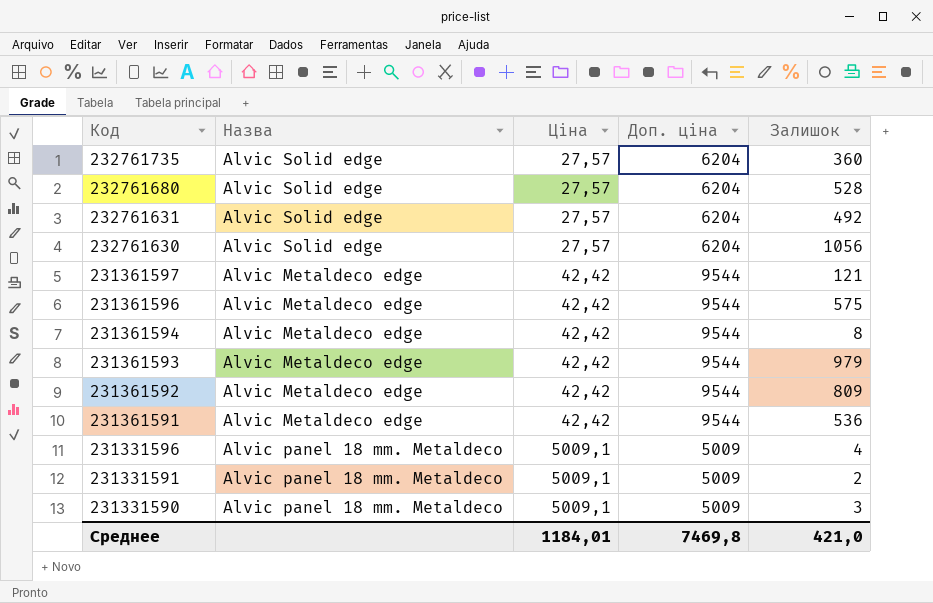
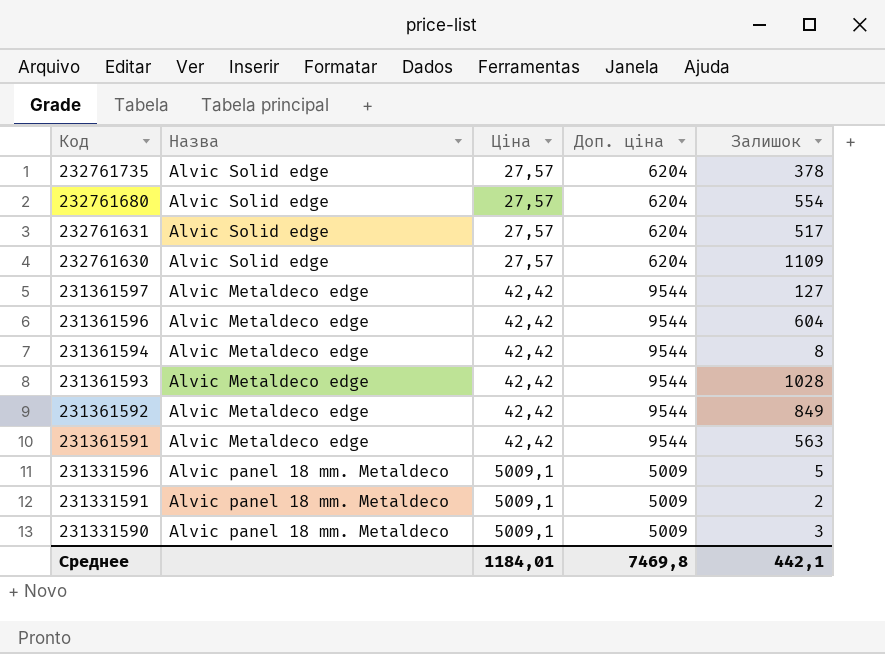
232761735 | Залишок: 360 -> 378
232761680 | Залишок: 528 -> 554
232761631 | Залишок: 492 -> 517
232761630 | Залишок: 1056 -> 1109
231361597 | Залишок: 121 -> 127
231361596 | Залишок: 575 -> 604
231361593 | Залишок: 979 -> 1028
231361592 | Залишок: 809 -> 849
231361591 | Залишок: 536 -> 563
231331596 | Залишок: 4 -> 5
Среднее | Залишок: 421,0 -> 442,1

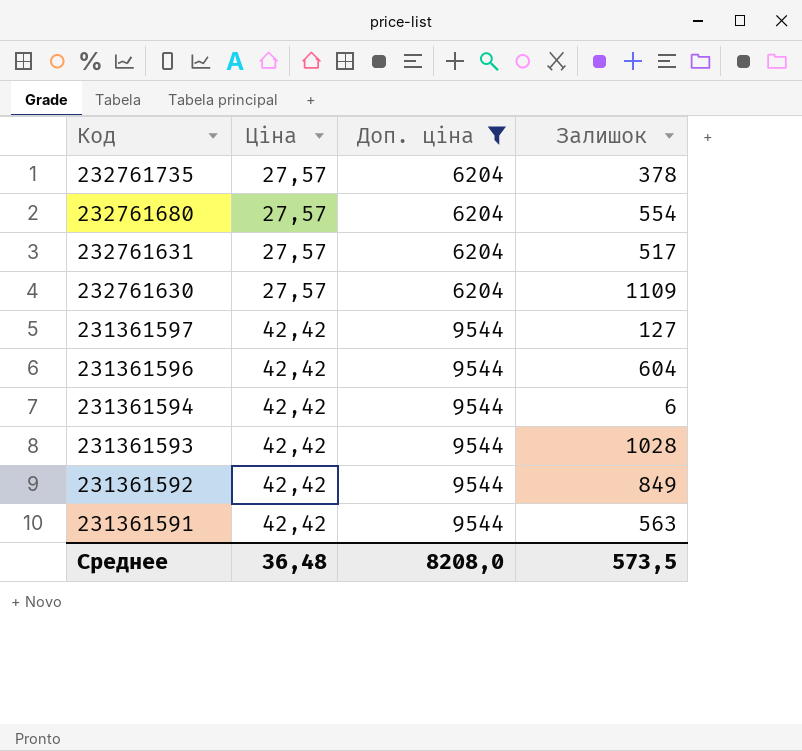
filter: none -> Доп. ціна != 5009
column Назва | position: 2 -> none
231361594 | Залишок: 8 -> 6
Среднее | Ціна: 1184,01 -> 36,48
Среднее | Доп. ціна: 7469,8 -> 8208,0
Среднее | Залишок: 442,1 -> 573,5

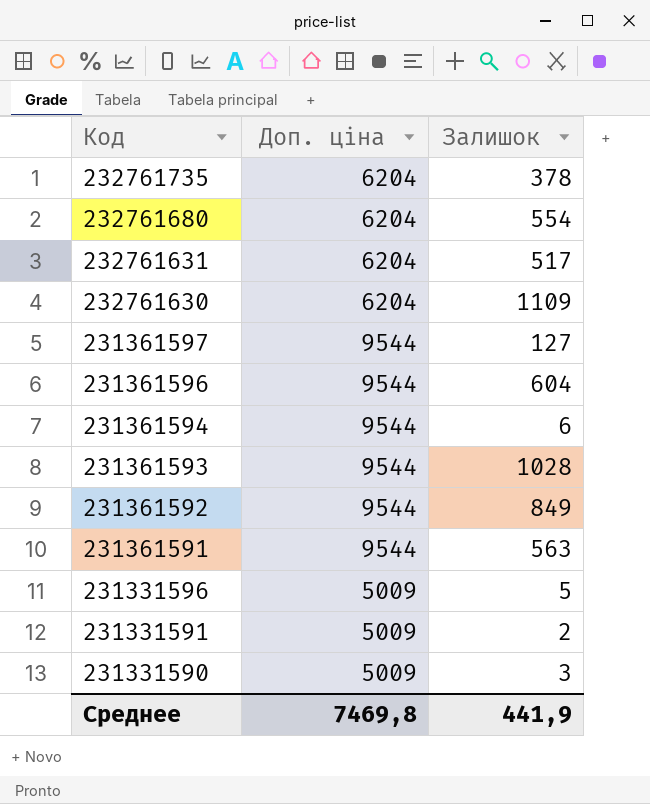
filter: Доп. ціна != 5009 -> none
column Ціна | position: 2 -> none
Среднее | Доп. ціна: 8208,0 -> 7469,8
Среднее | Залишок: 573,5 -> 441,9

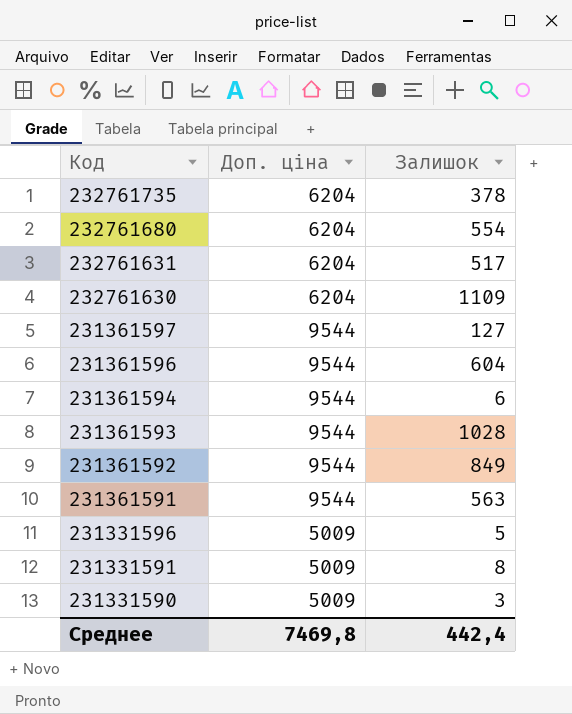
231331591 | Залишок: 2 -> 8
Среднее | Залишок: 441,9 -> 442,4

